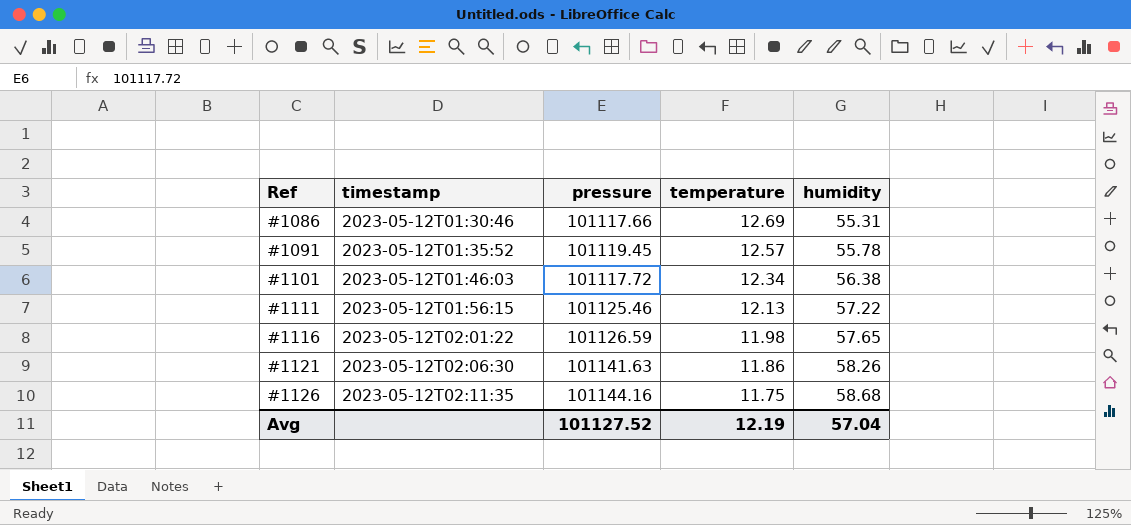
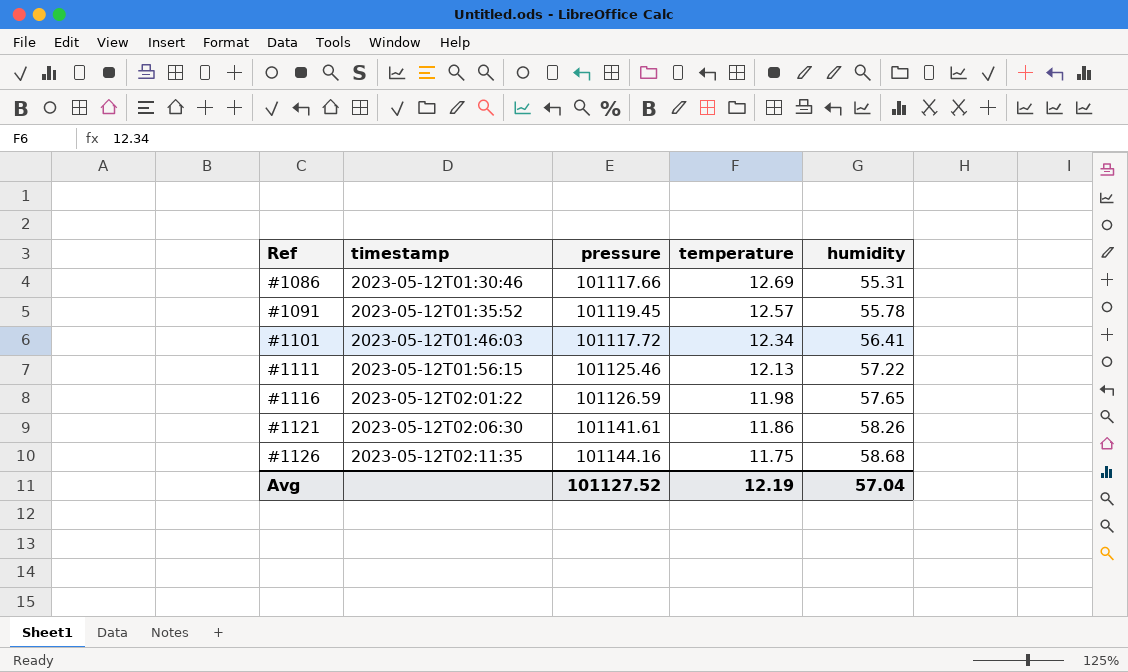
#1101 | humidity: 56.38 -> 56.41
#1121 | pressure: 101141.63 -> 101141.61

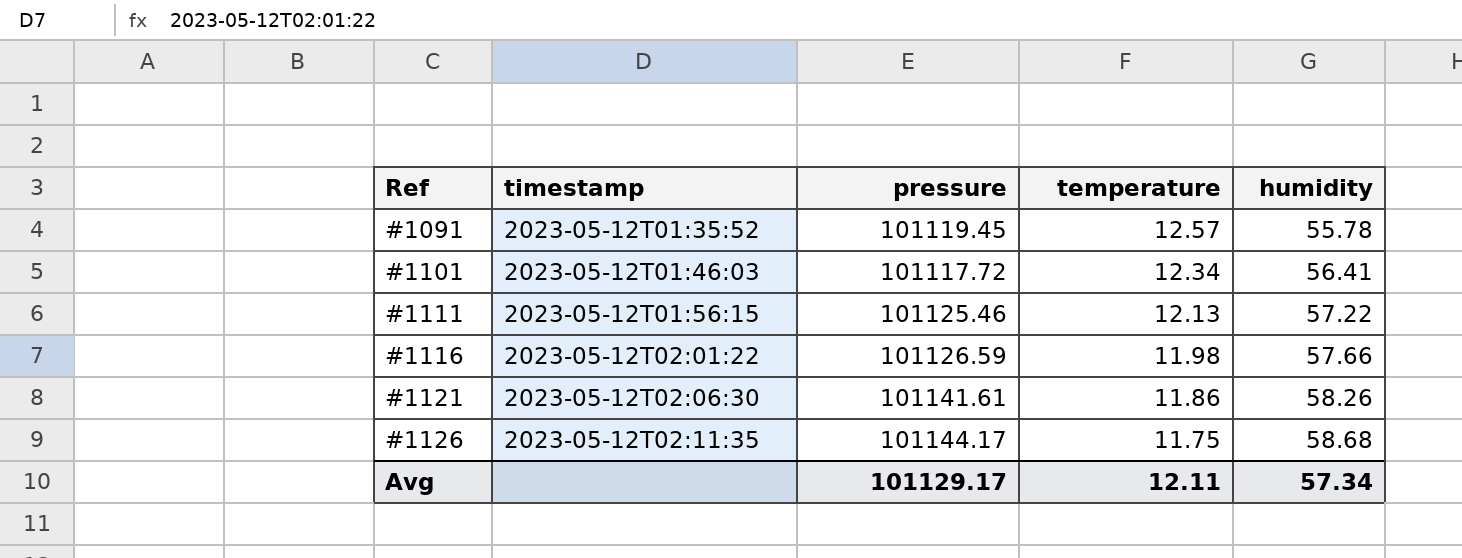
row #1086: 2023-05-12T01:30:46 | 101117.66 | 12.69 | 55.31 -> none
#1116 | humidity: 57.65 -> 57.66
#1126 | pressure: 101144.16 -> 101144.17
Avg | pressure: 101127.52 -> 101129.17
Avg | temperature: 12.19 -> 12.11
Avg | humidity: 57.04 -> 57.34

